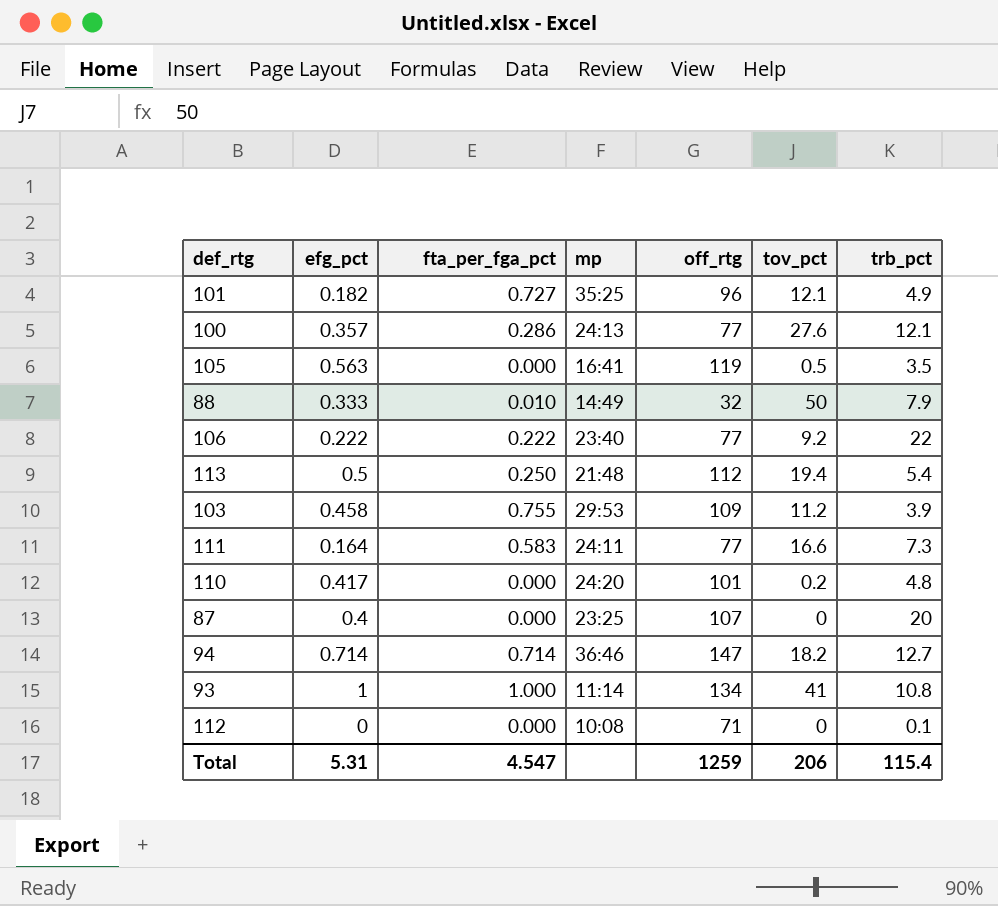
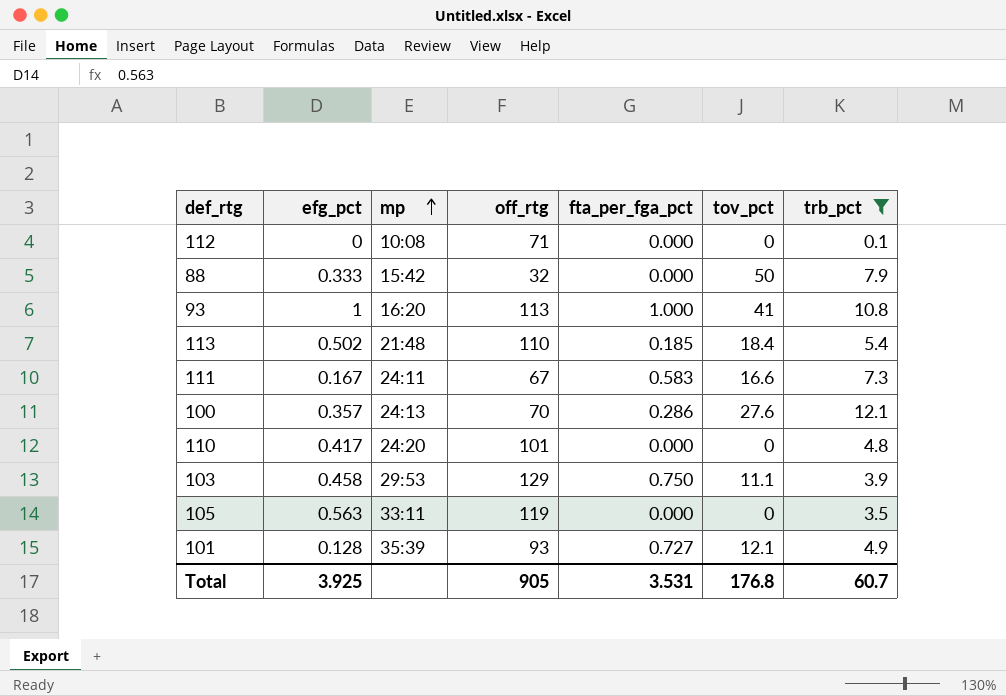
filter: none -> trb_pct <= 12.1
row order: none -> mp ascending
column fta_per_fga_pct | position: 3 -> 5
88 | mp: 14:49 -> 15:42
88 | fta_per_fga_pct: 0.010 -> 0.000
93 | mp: 11:14 -> 16:20
93 | off_rtg: 134 -> 113
113 | efg_pct: 0.5 -> 0.502
113 | off_rtg: 112 -> 110
113 | fta_per_fga_pct: 0.250 -> 0.185
113 | tov_pct: 19.4 -> 18.4
111 | efg_pct: 0.164 -> 0.167
111 | off_rtg: 77 -> 67
100 | off_rtg: 77 -> 70
110 | tov_pct: 0.2 -> 0
103 | off_rtg: 109 -> 129
103 | fta_per_fga_pct: 0.755 -> 0.750
103 | tov_pct: 11.2 -> 11.1
105 | mp: 16:41 -> 33:11
105 | tov_pct: 0.5 -> 0
101 | efg_pct: 0.182 -> 0.128
101 | mp: 35:25 -> 35:39
101 | off_rtg: 96 -> 93
Total | efg_pct: 5.31 -> 3.925
Total | off_rtg: 1259 -> 905
Total | fta_per_fga_pct: 4.547 -> 3.531
Total | tov_pct: 206 -> 176.8
Total | trb_pct: 115.4 -> 60.7

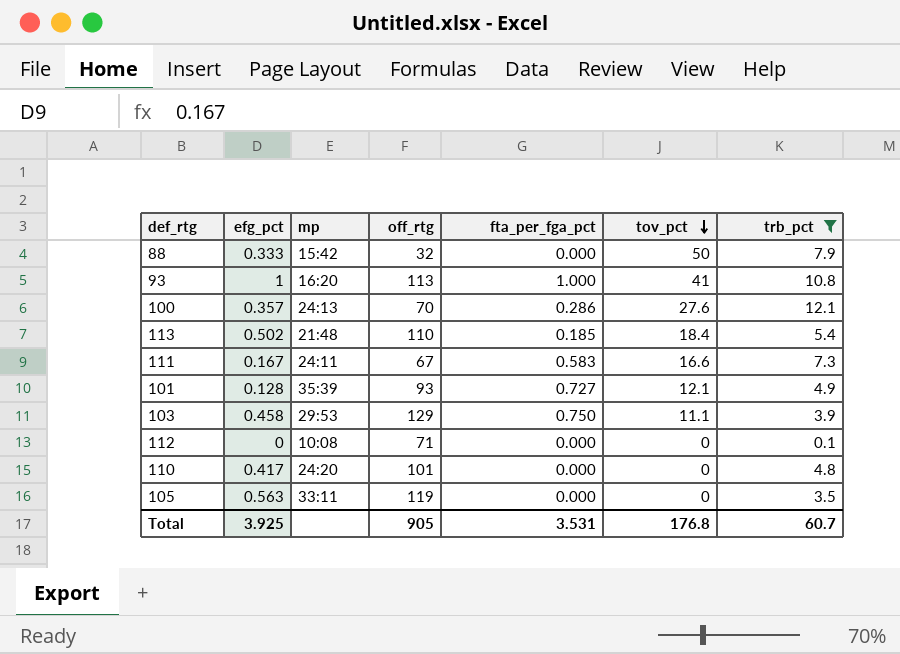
row order: mp ascending -> tov_pct descending

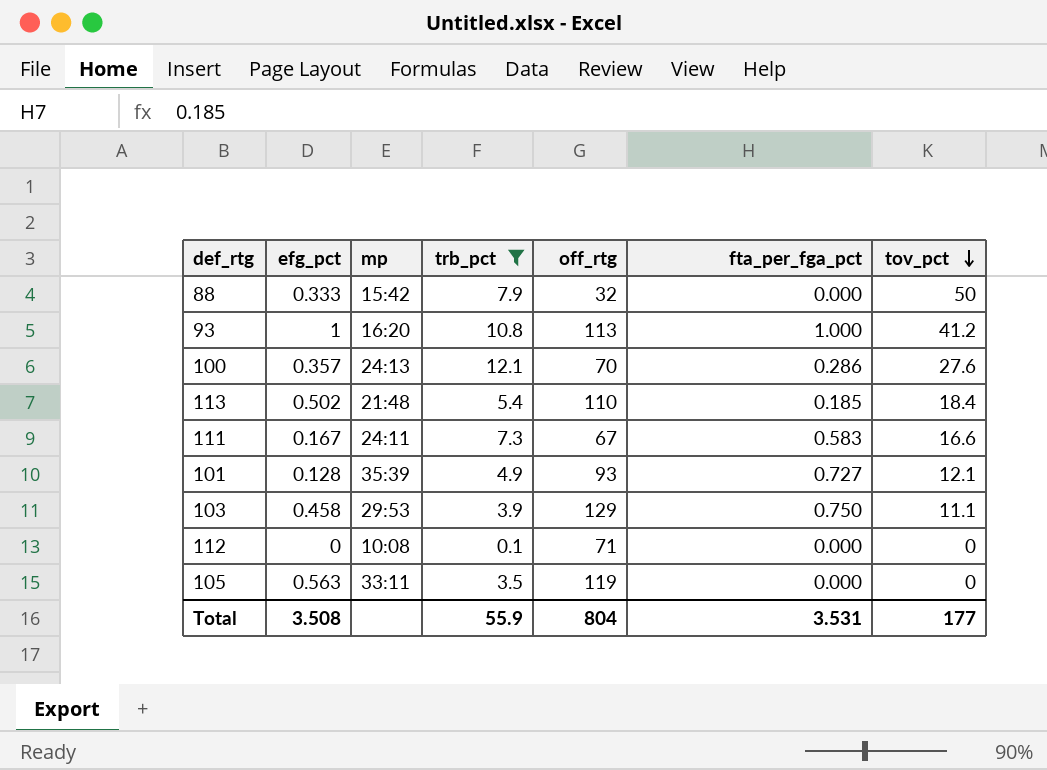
column trb_pct | position: 7 -> 4
row 110: 0.417 | 24:20 | 101 | 0.000 | 0 | 4.8 -> none
93 | tov_pct: 41 -> 41.2
Total | efg_pct: 3.925 -> 3.508
Total | trb_pct: 60.7 -> 55.9
Total | off_rtg: 905 -> 804
Total | tov_pct: 176.8 -> 177

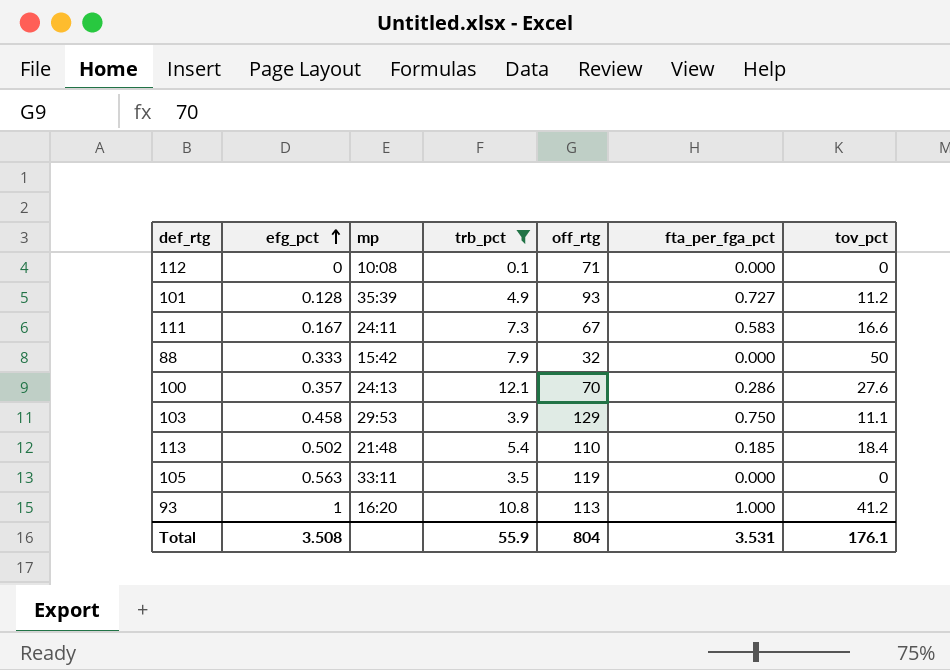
row order: tov_pct descending -> efg_pct ascending
101 | tov_pct: 12.1 -> 11.2
Total | tov_pct: 177 -> 176.1

